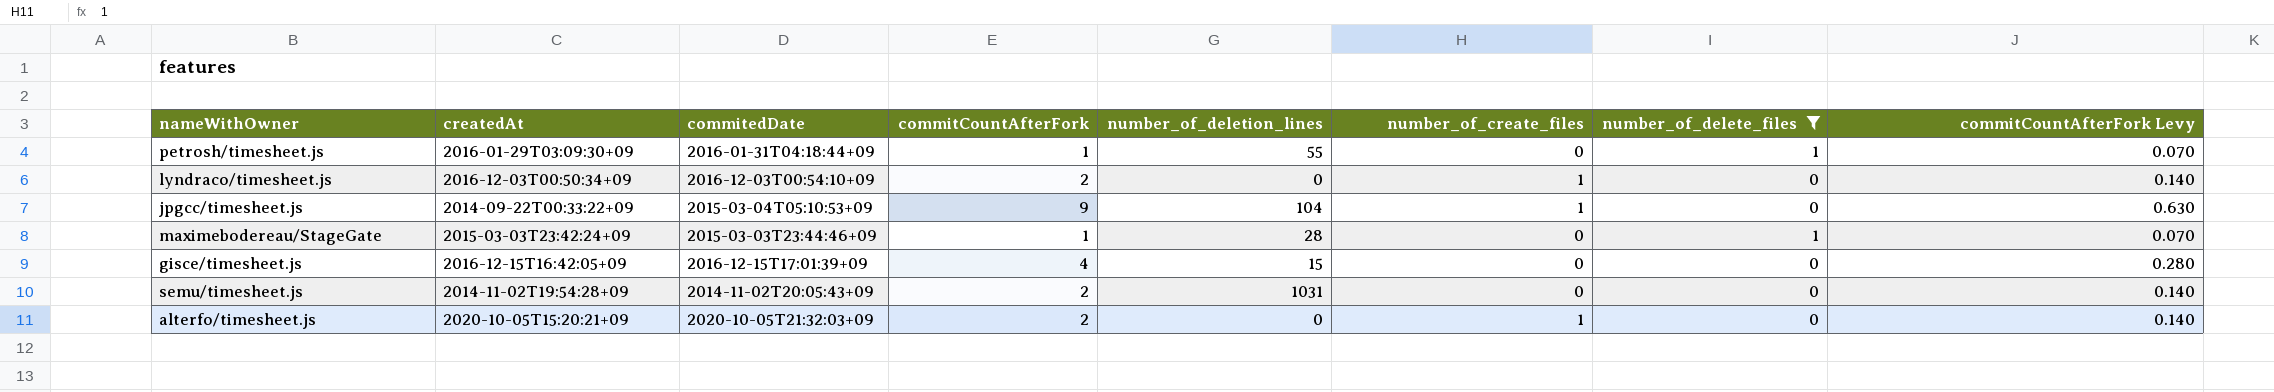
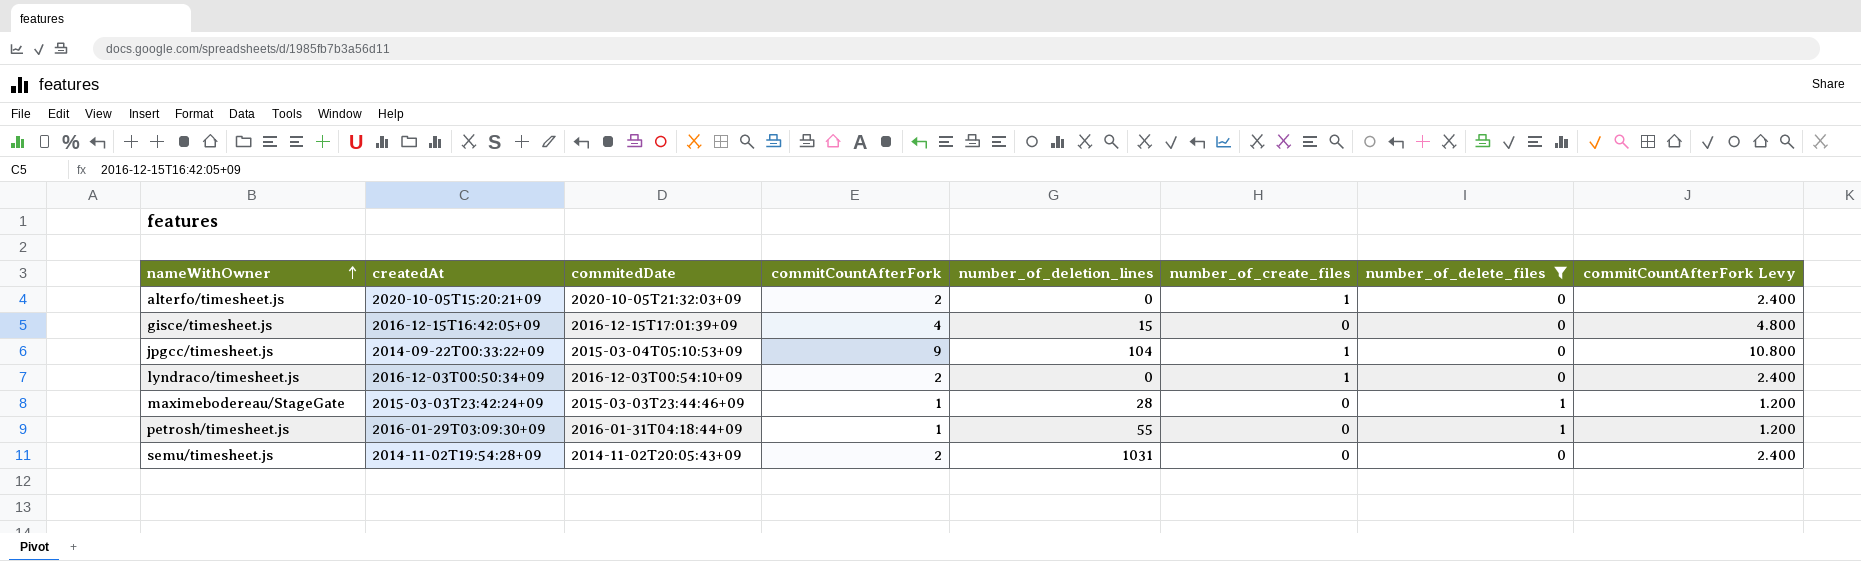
row order: none -> nameWithOwner ascending
column commitCountAfterFork Levy | formula: [commitCountAfterFork] * 0.07 -> [commitCountAfterFork] * 1.2

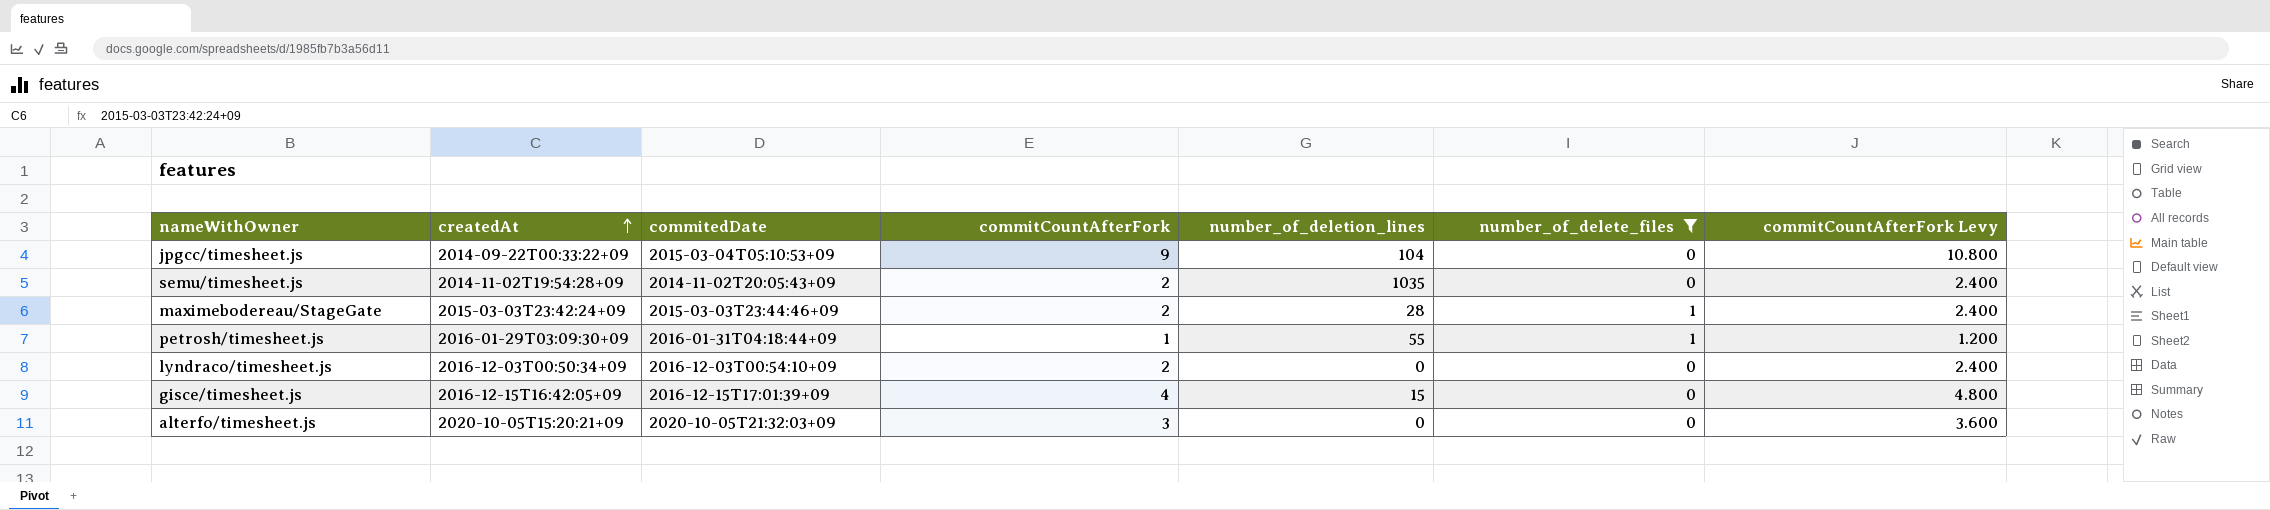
row order: nameWithOwner ascending -> createdAt ascending
column number_of_create_files | position: 6 -> none
semu/timesheet.js | number_of_deletion_lines: 1031 -> 1035
maximebodereau/StageGate | commitCountAfterFork: 1 -> 2
maximebodereau/StageGate | commitCountAfterFork Levy: 1.200 -> 2.400
alterfo/timesheet.js | commitCountAfterFork: 2 -> 3
alterfo/timesheet.js | commitCountAfterFork Levy: 2.400 -> 3.600

